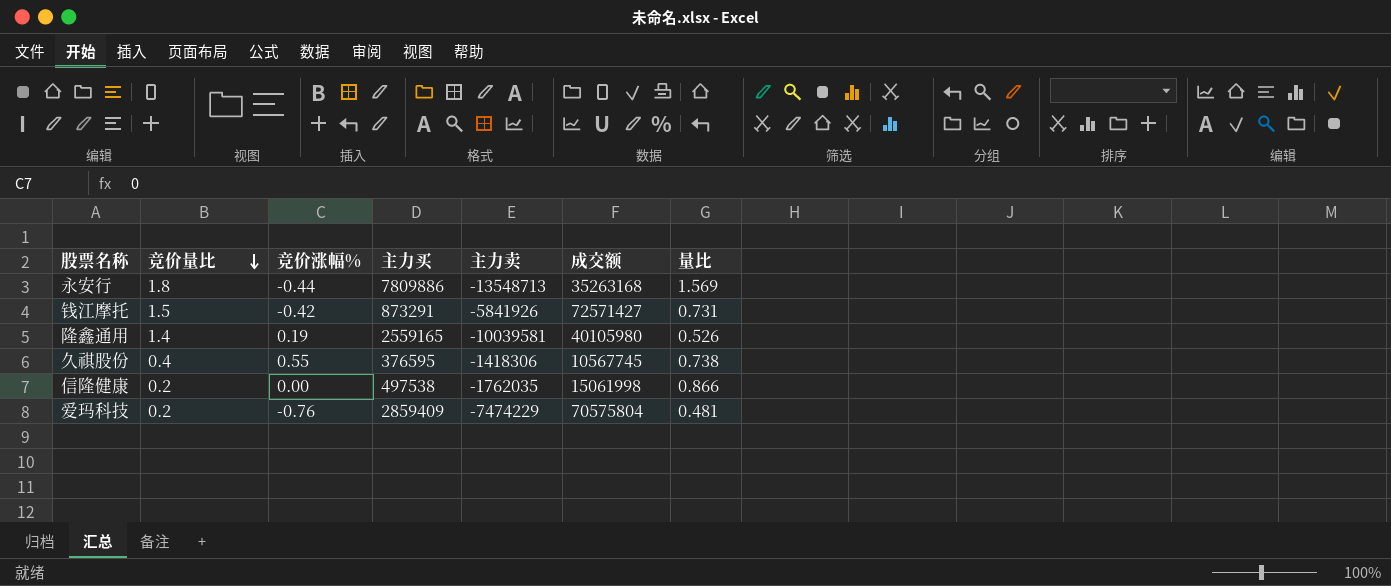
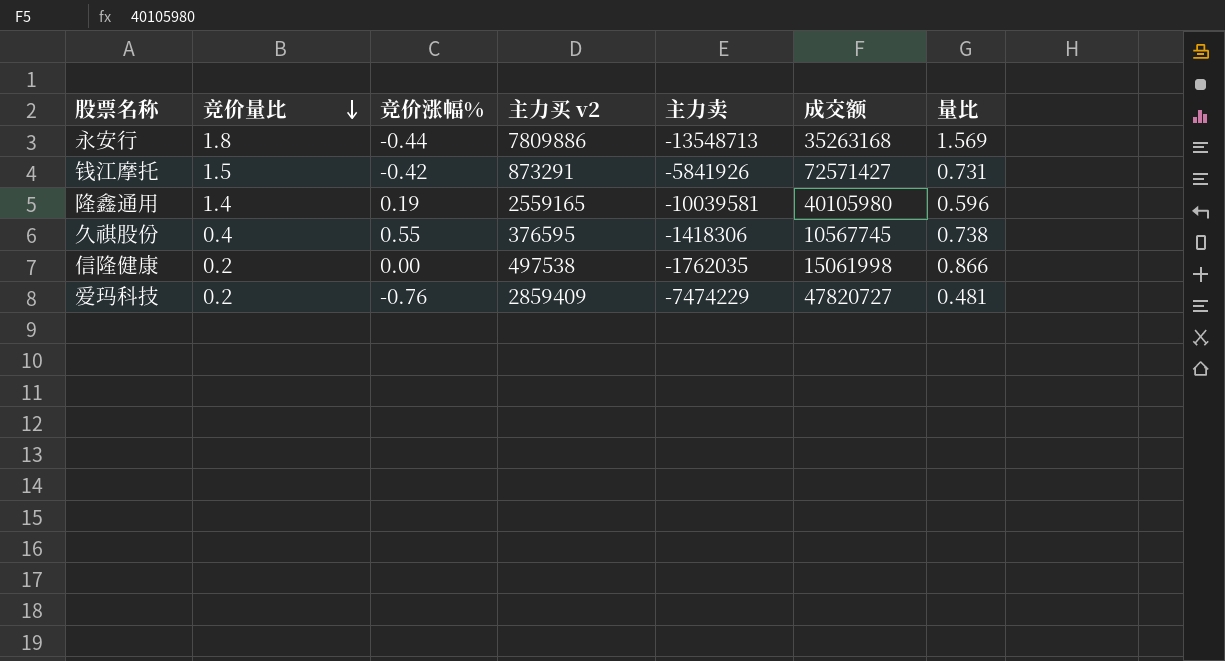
column name: 主力买 -> 主力买 v2
隆鑫通用 | 量比: 0.526 -> 0.596
爱玛科技 | 成交额: 70575804 -> 47820727

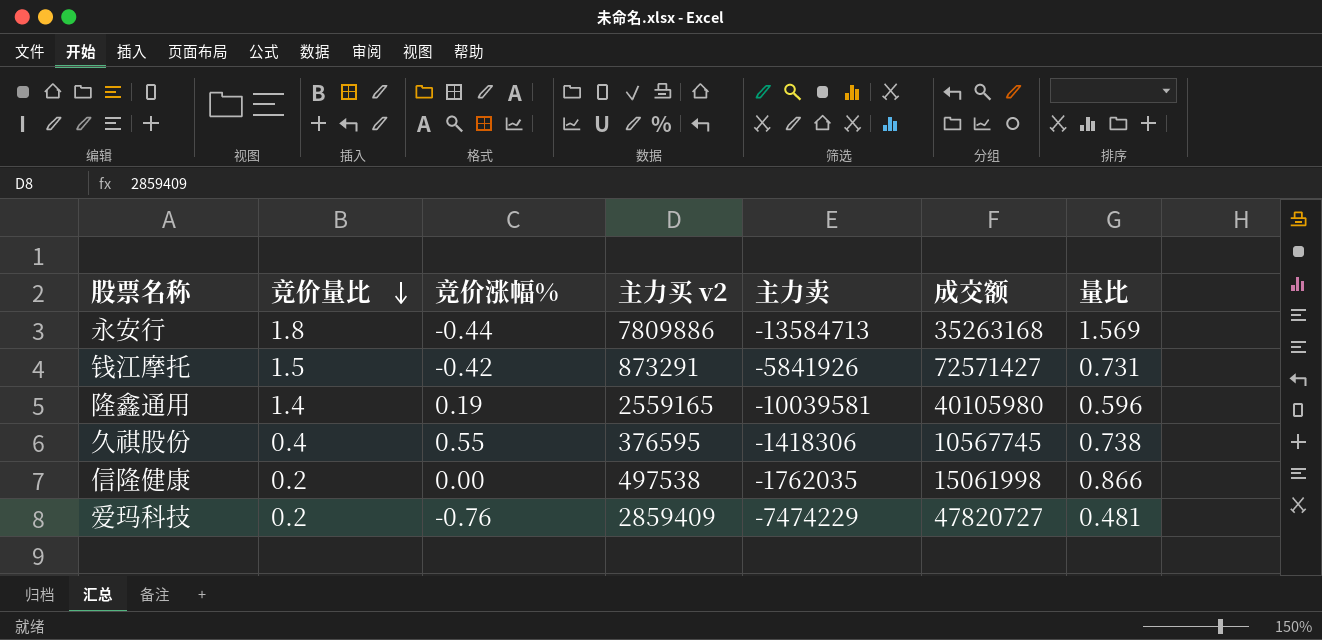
永安行 | 主力卖: -13548713 -> -13584713

